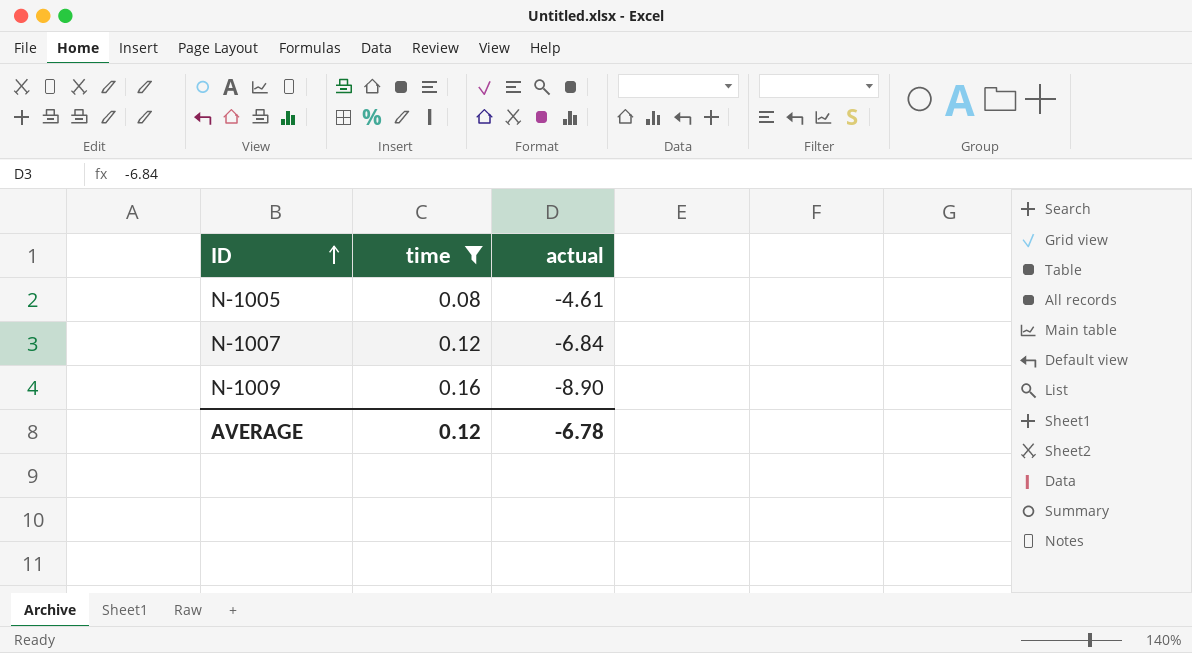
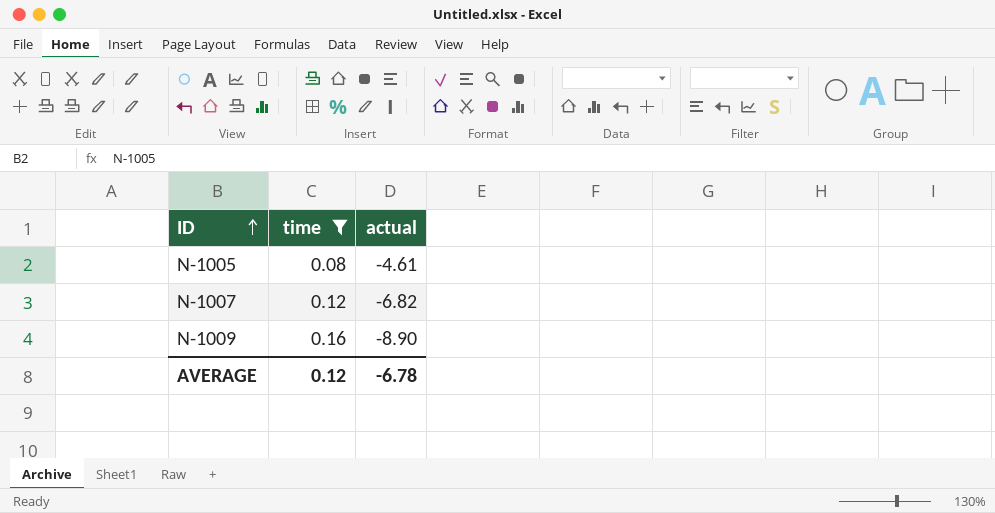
N-1007 | actual: -6.84 -> -6.82

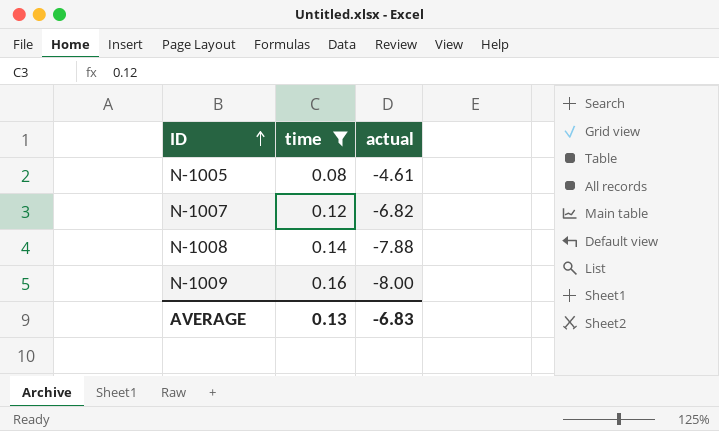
row N-1008: none -> 0.14 | -7.88
N-1009 | actual: -8.90 -> -8.00
AVERAGE | time: 0.12 -> 0.13
AVERAGE | actual: -6.78 -> -6.83

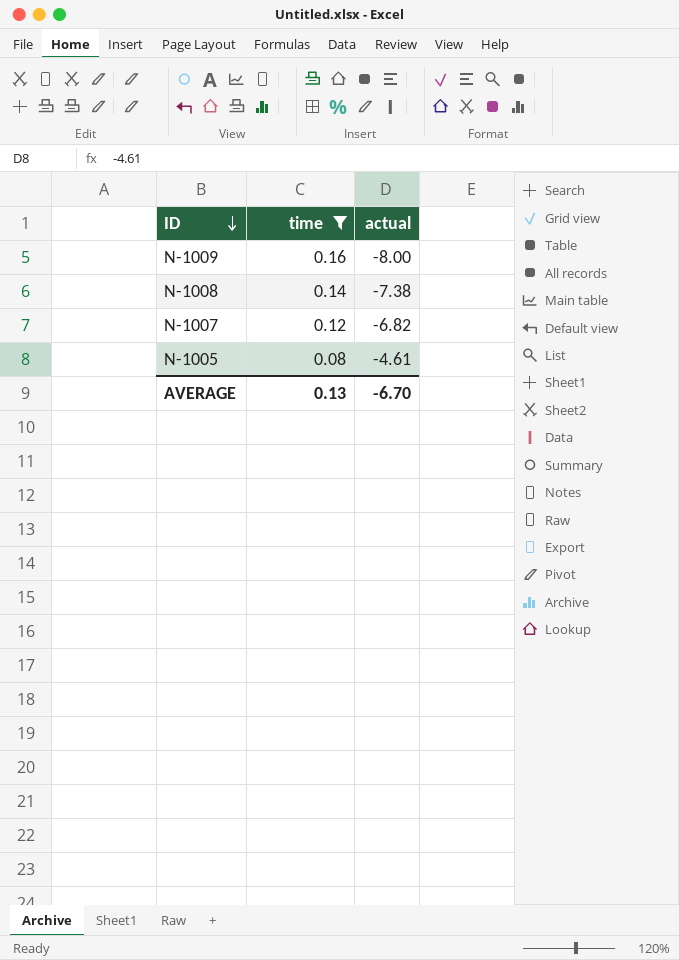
row order: ID ascending -> ID descending
N-1008 | actual: -7.88 -> -7.38
AVERAGE | actual: -6.83 -> -6.70

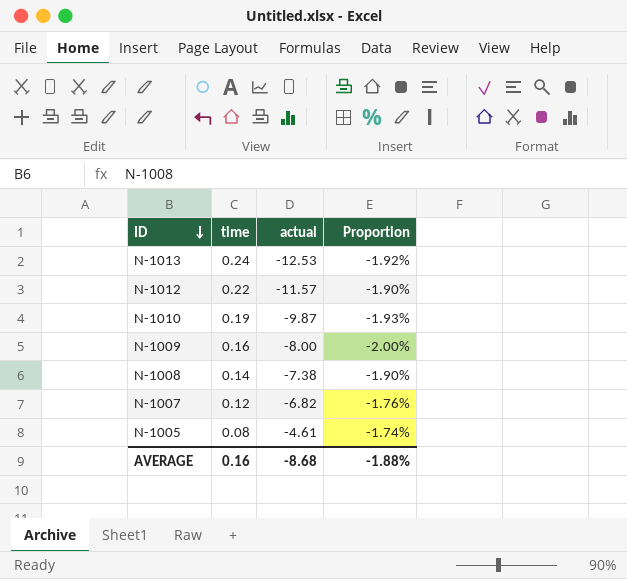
filter: time <= 0.16 -> none
column Proportion | formula: none -> [time] / [actual]
AVERAGE | time: 0.13 -> 0.16
AVERAGE | actual: -6.70 -> -8.68

